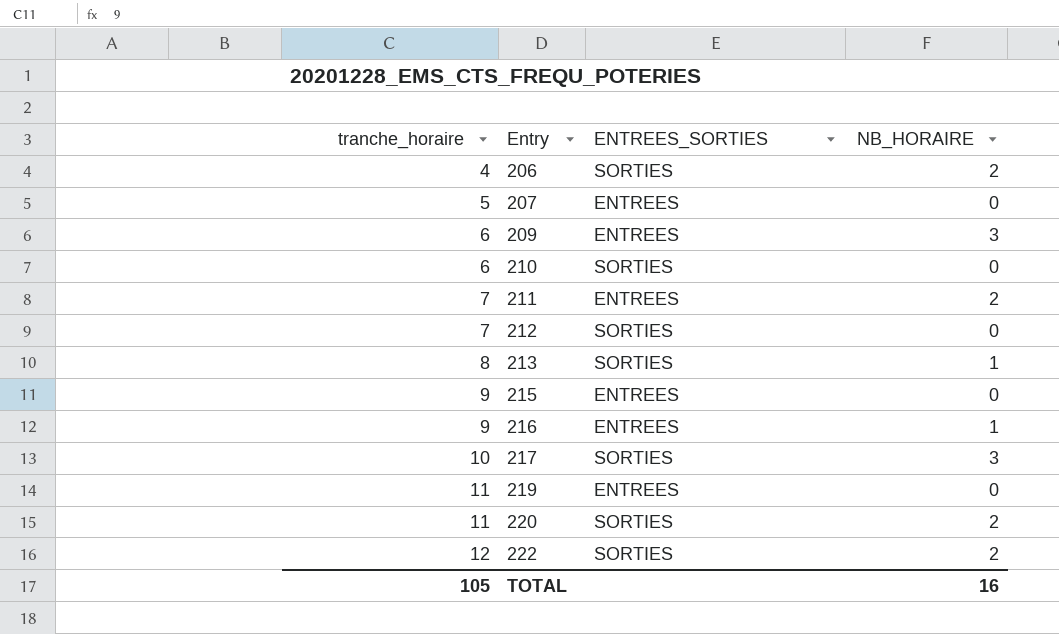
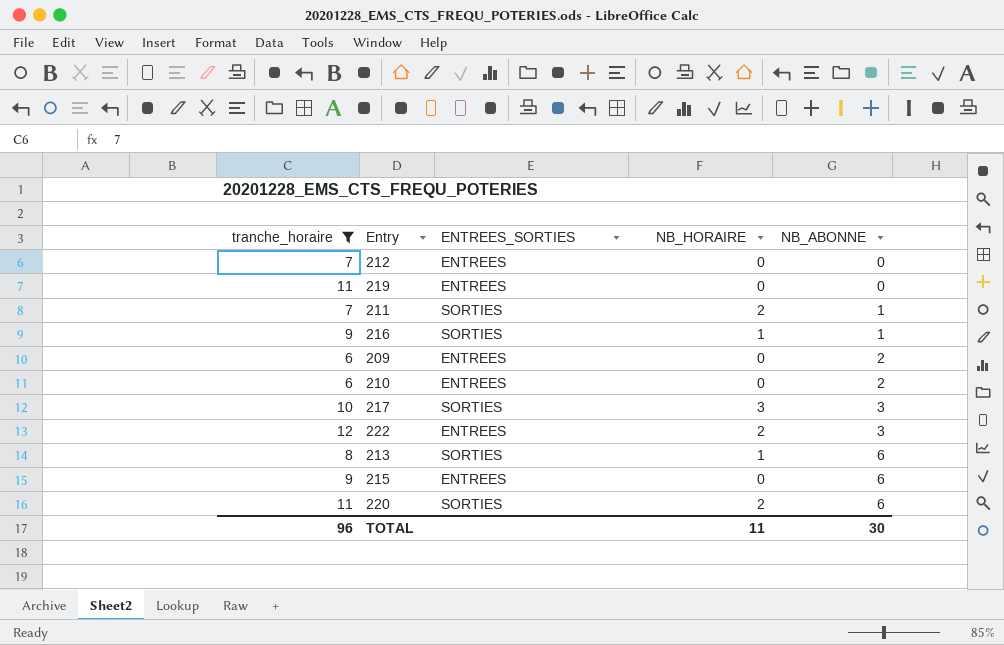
filter: none -> tranche_horaire >= 6
row order: tranche_horaire ascending -> NB_ABONNE ascending
column NB_ABONNE | position: none -> 5
212 | ENTREES_SORTIES: SORTIES -> ENTREES
211 | ENTREES_SORTIES: ENTREES -> SORTIES
216 | ENTREES_SORTIES: ENTREES -> SORTIES
209 | NB_HORAIRE: 3 -> 0
210 | ENTREES_SORTIES: SORTIES -> ENTREES
222 | ENTREES_SORTIES: SORTIES -> ENTREES
TOTAL | tranche_horaire: 105 -> 96
TOTAL | NB_HORAIRE: 16 -> 11

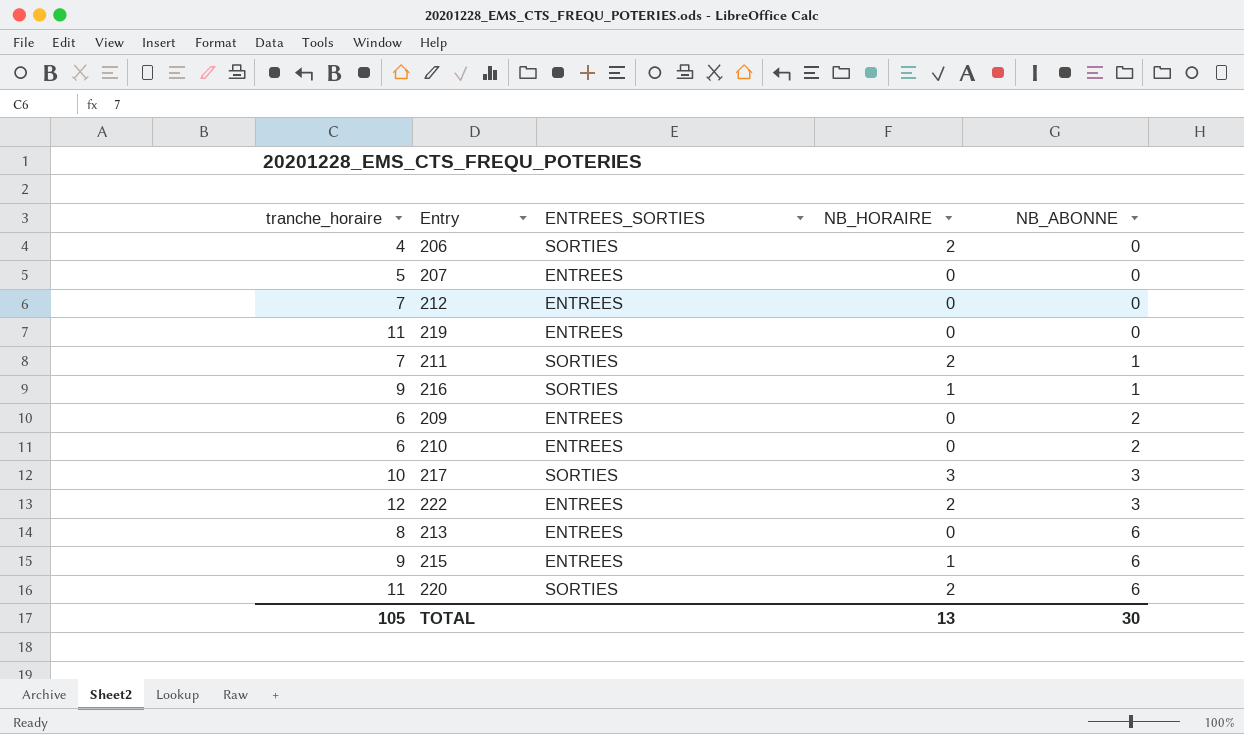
filter: tranche_horaire >= 6 -> none
213 | ENTREES_SORTIES: SORTIES -> ENTREES
213 | NB_HORAIRE: 1 -> 0
215 | NB_HORAIRE: 0 -> 1
TOTAL | tranche_horaire: 96 -> 105
TOTAL | NB_HORAIRE: 11 -> 13

